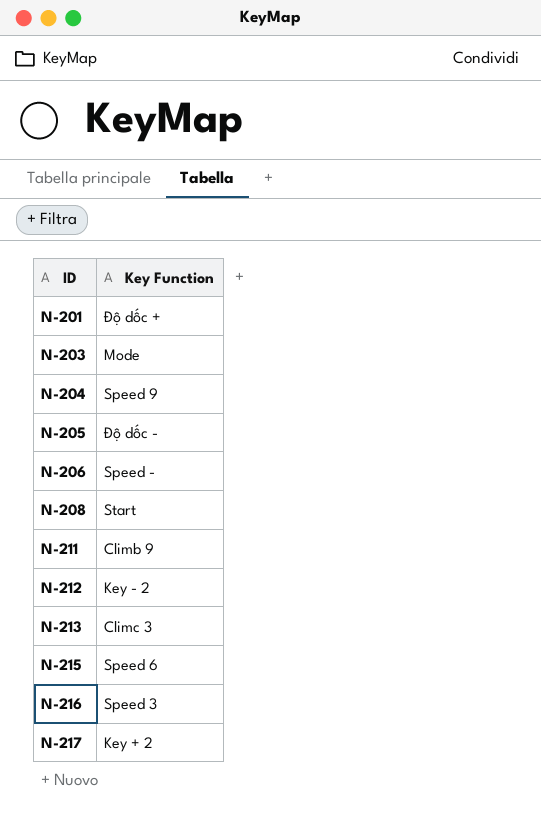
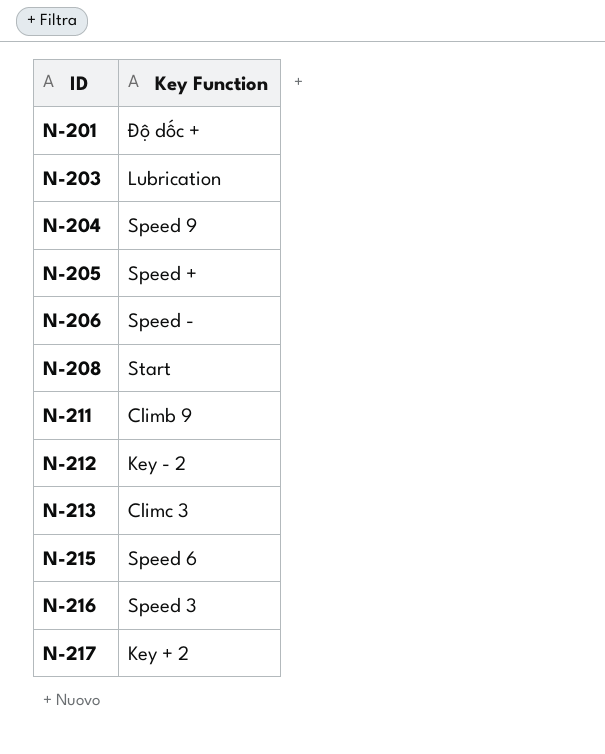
N-203 | Key Function: Mode -> Lubrication
N-205 | Key Function: Độ dốc - -> Speed +

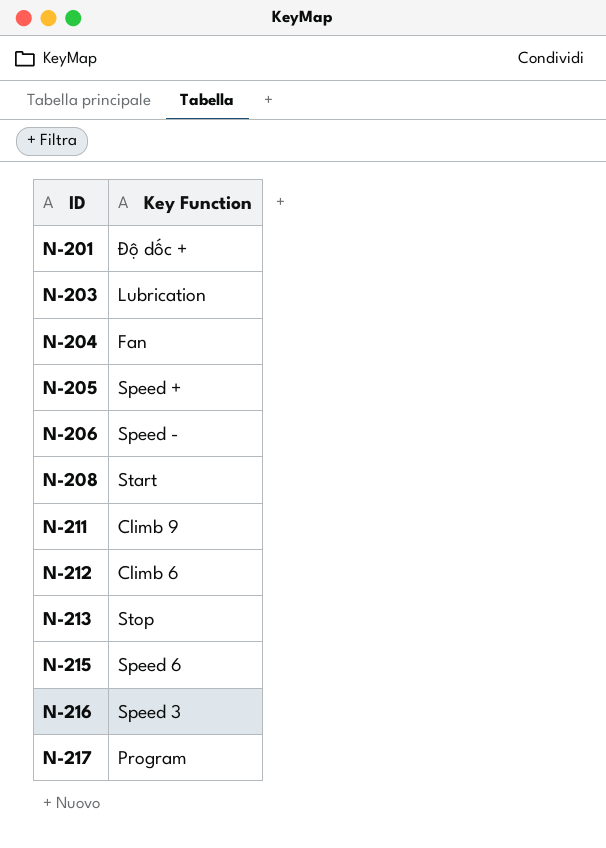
N-204 | Key Function: Speed 9 -> Fan
N-212 | Key Function: Key - 2 -> Climb 6
N-213 | Key Function: Climc 3 -> Stop
N-217 | Key Function: Key + 2 -> Program

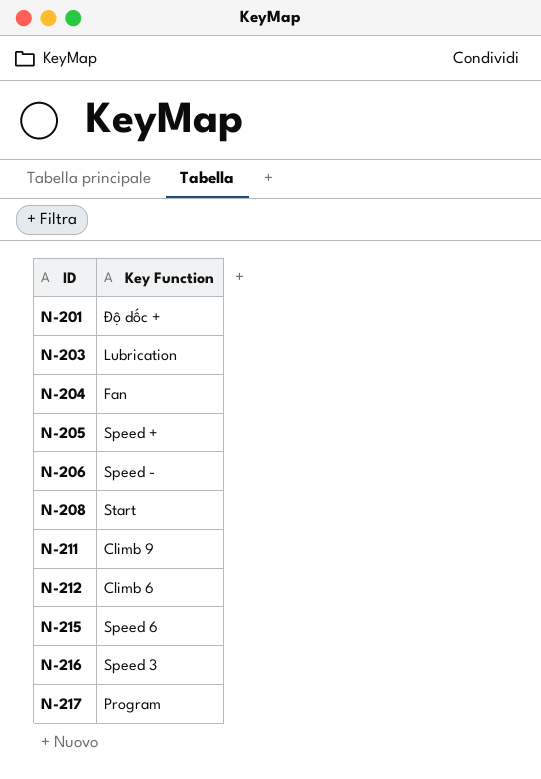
row N-213: Stop -> none

